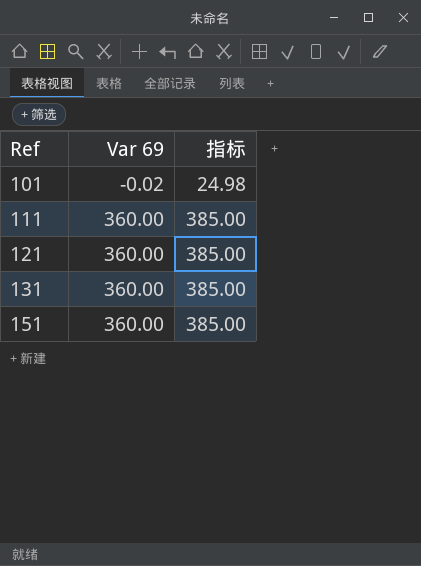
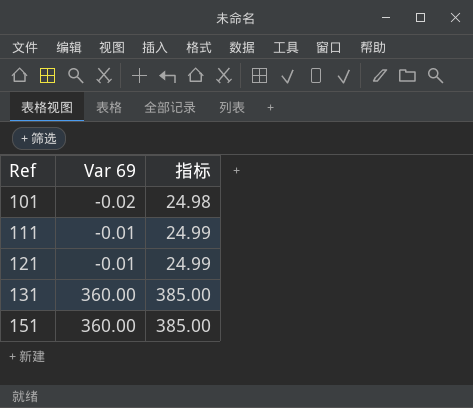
111 | Var 69: 360.00 -> -0.01
111 | 指标: 385.00 -> 24.99
121 | Var 69: 360.00 -> -0.01
121 | 指标: 385.00 -> 24.99

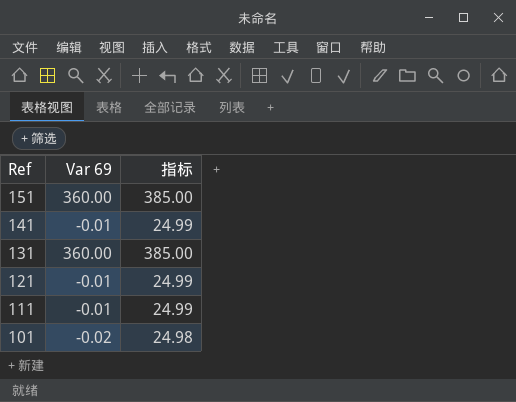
row order: Ref ascending -> Ref descending
row 141: none -> -0.01 | 24.99

